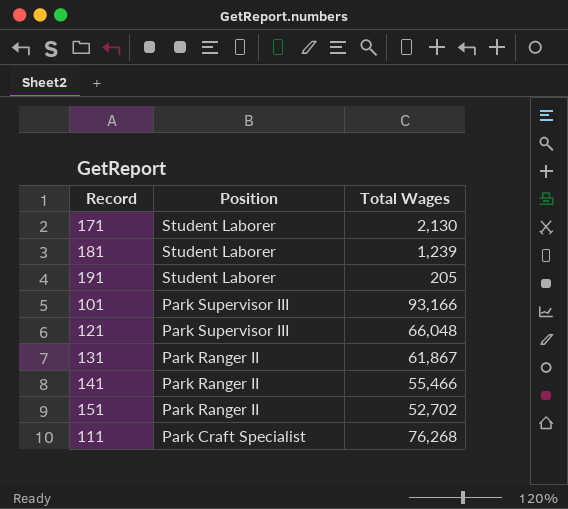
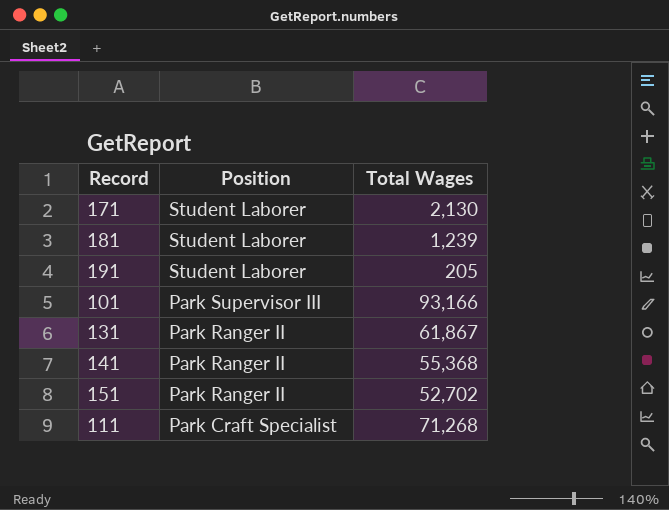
row 121: Park Supervisor III | 66,048 -> none
141 | Total Wages: 55,466 -> 55,368
111 | Total Wages: 76,268 -> 71,268

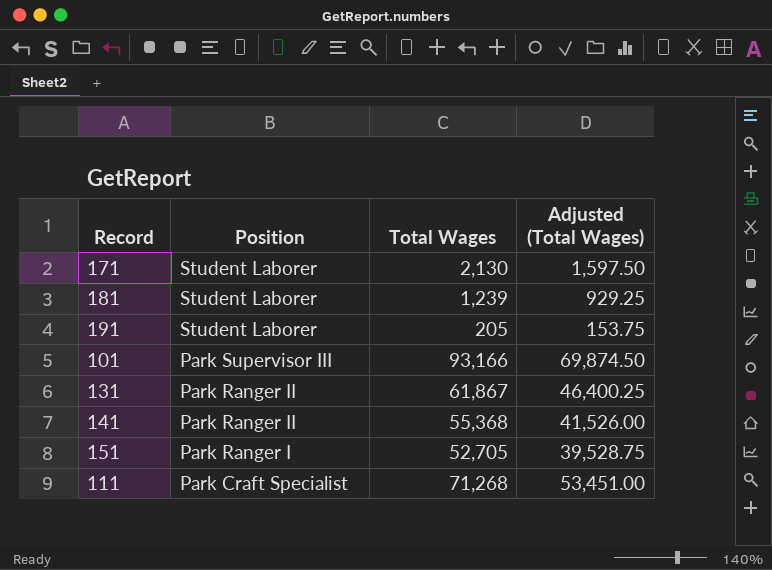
column Adjusted (Total Wages) | formula: none -> [Total Wages] * 0.75
151 | Position: Park Ranger II -> Park Ranger I
151 | Total Wages: 52,702 -> 52,705

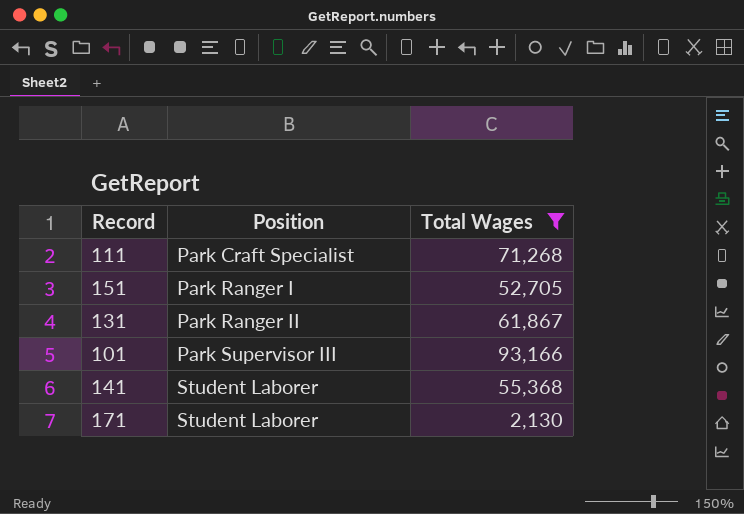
filter: none -> Total Wages >= 2,130
row order: Position descending -> Position ascending
column Adjusted (Total Wages) | formula: [Total Wages] * 0.75 -> none
141 | Position: Park Ranger II -> Student Laborer

